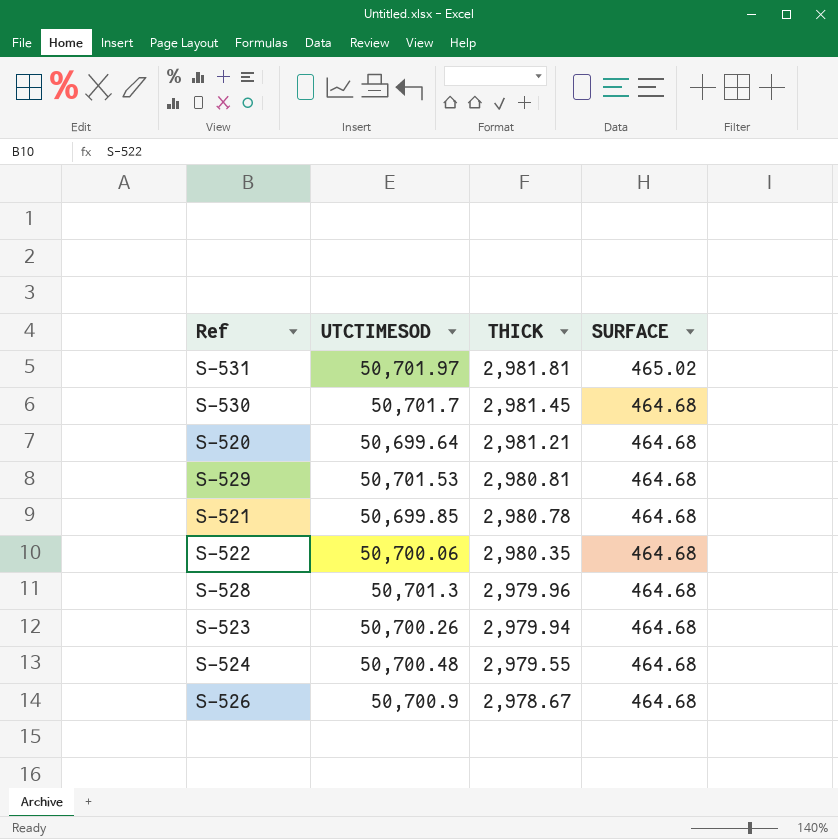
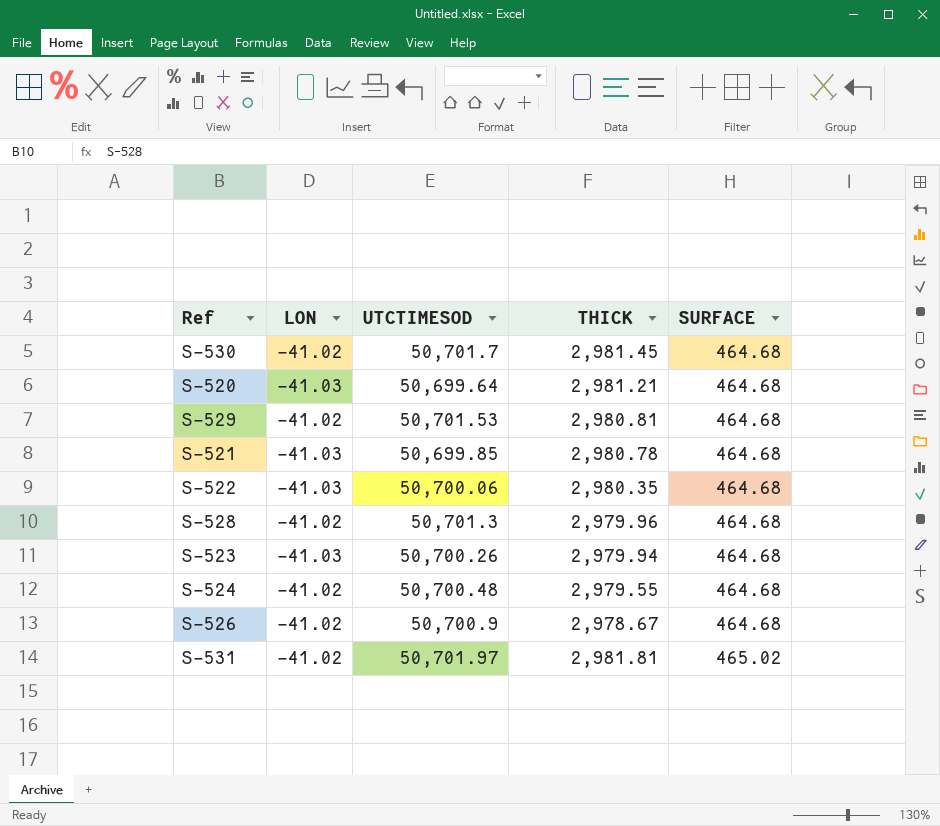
row order: THICK descending -> SURFACE ascending
column LON | position: none -> 2

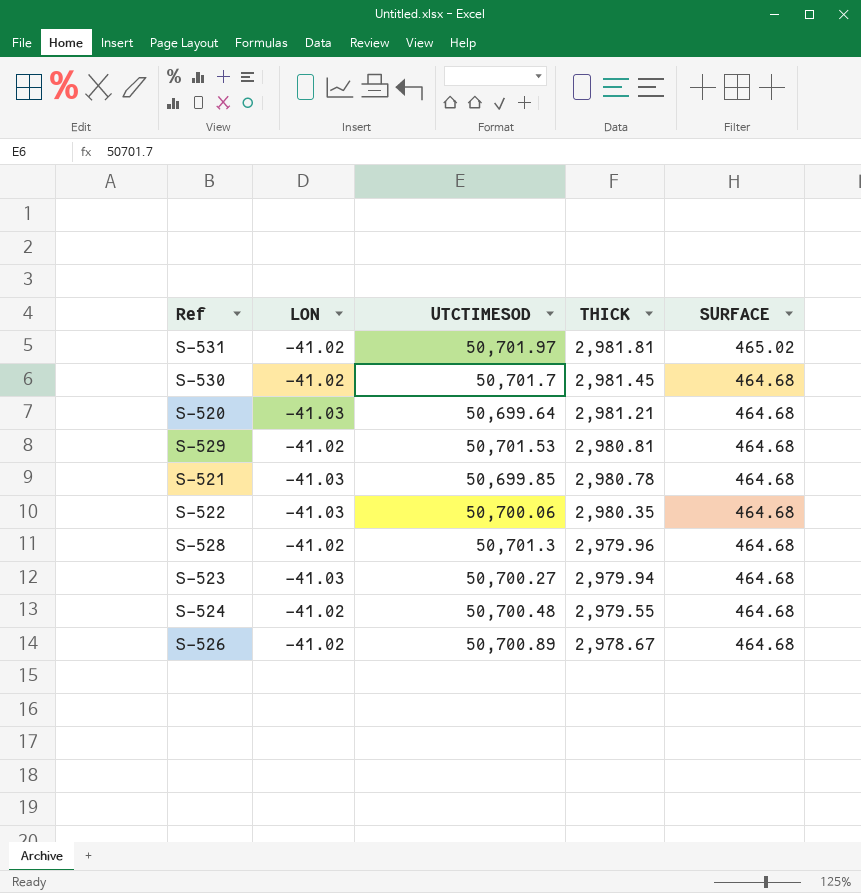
row order: SURFACE ascending -> THICK descending
S-523 | UTCTIMESOD: 50,700.26 -> 50,700.27
S-526 | UTCTIMESOD: 50,700.9 -> 50,700.89

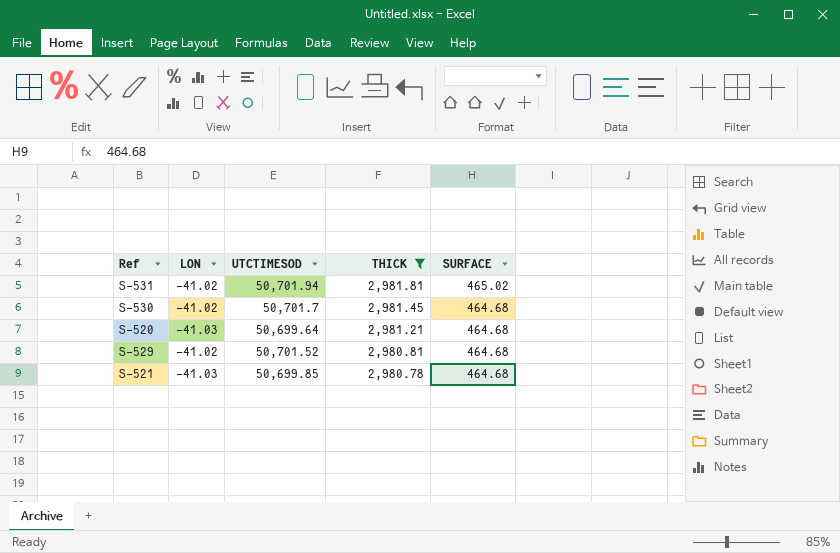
filter: none -> THICK >= 2,980.78
S-531 | UTCTIMESOD: 50,701.97 -> 50,701.94
S-529 | UTCTIMESOD: 50,701.53 -> 50,701.52

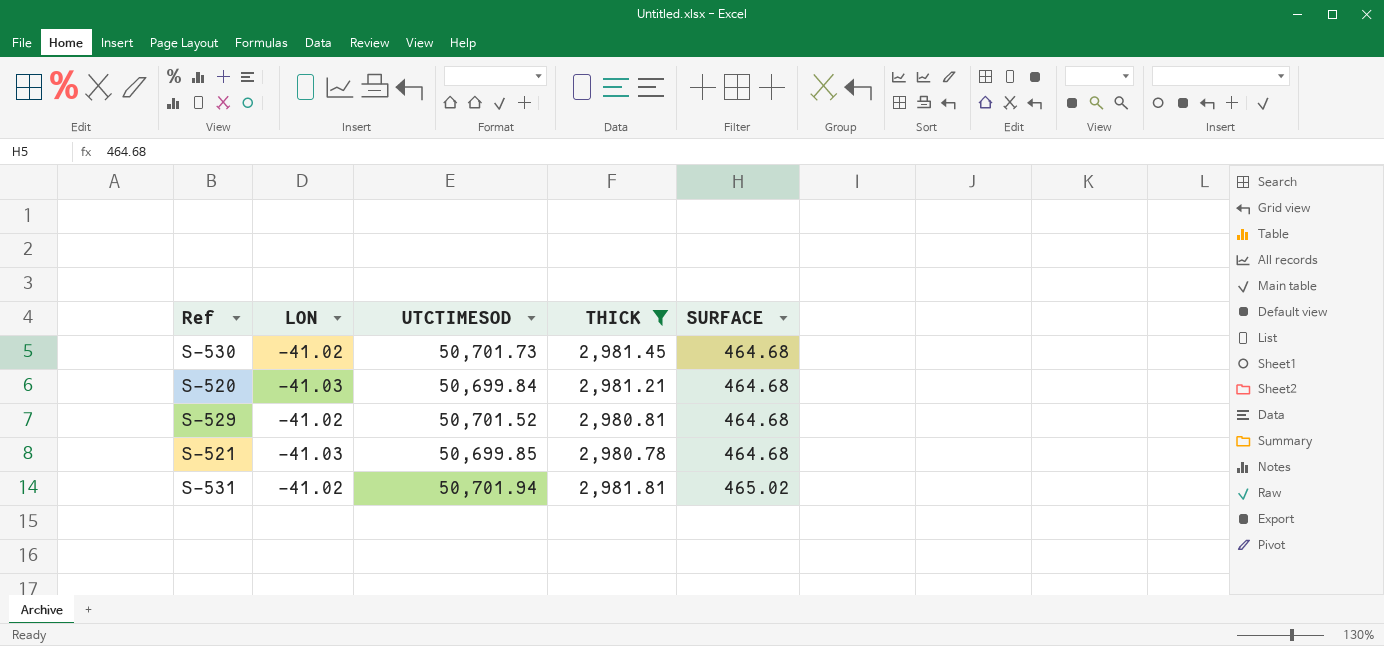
row order: THICK descending -> SURFACE ascending
S-530 | UTCTIMESOD: 50,701.7 -> 50,701.73
S-520 | UTCTIMESOD: 50,699.64 -> 50,699.84

